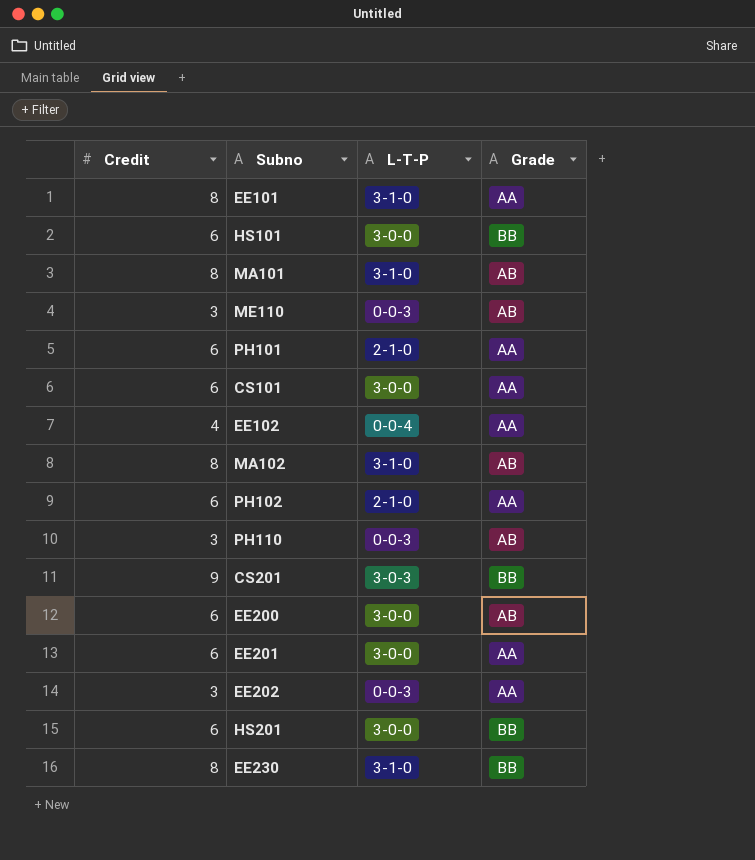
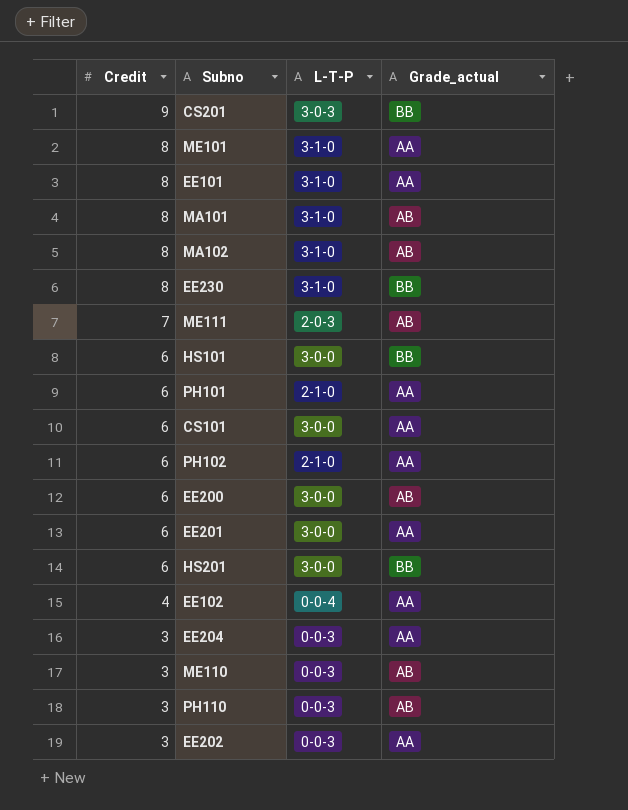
row order: none -> Credit descending
column name: Grade -> Grade_actual
row ME101: none -> 8 | 3-1-0 | AA
row ME111: none -> 7 | 2-0-3 | AB
row EE204: none -> 3 | 0-0-3 | AA

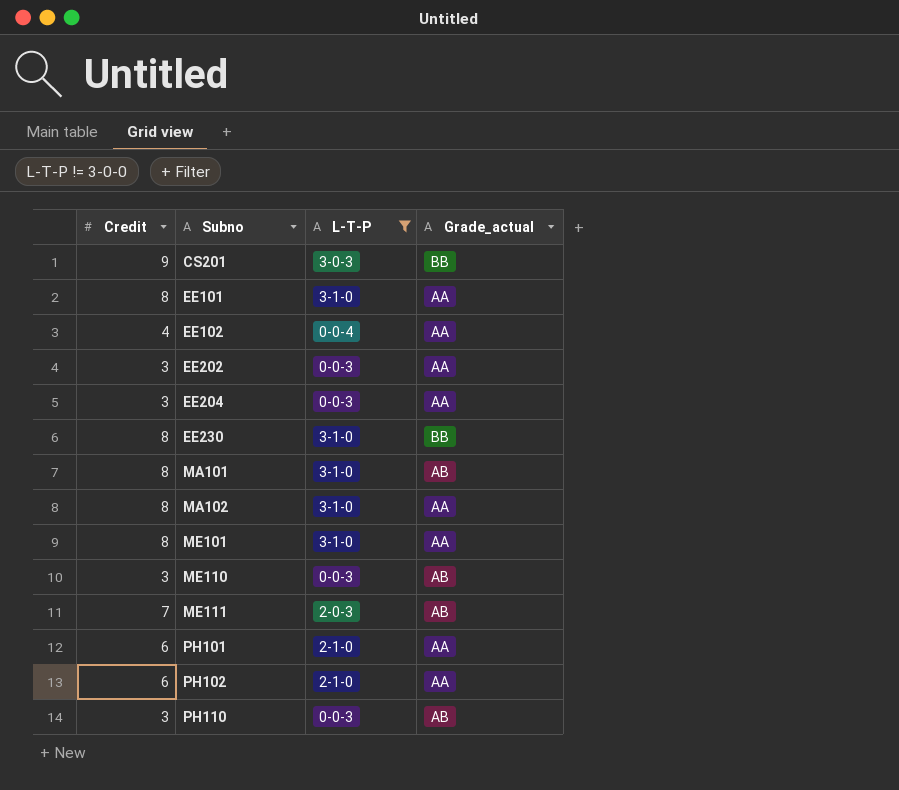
filter: none -> L-T-P != 3-0-0
row order: Credit descending -> Subno ascending
MA102 | Grade_actual: AB -> AA

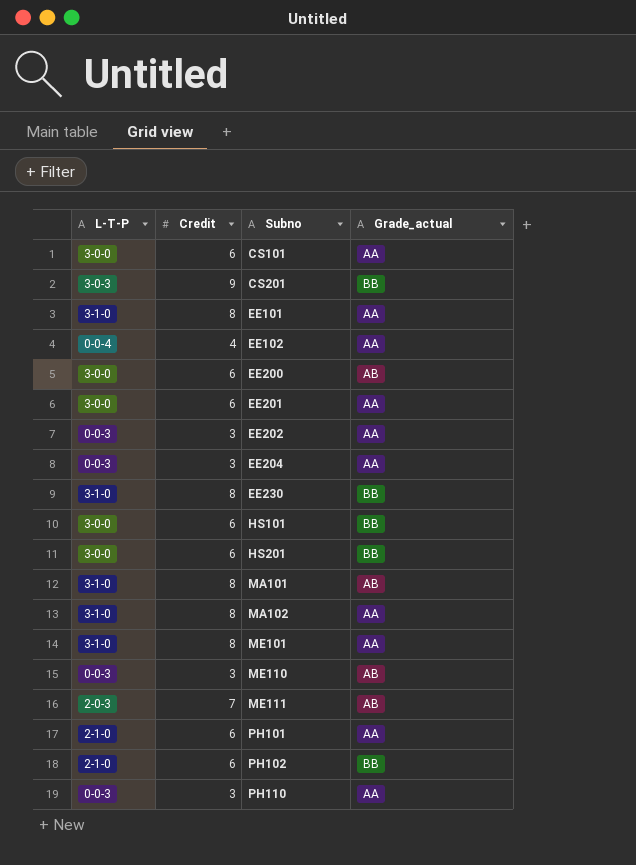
filter: L-T-P != 3-0-0 -> none
column L-T-P | position: 3 -> 1
PH102 | Grade_actual: AA -> BB
PH110 | Grade_actual: AB -> AA

